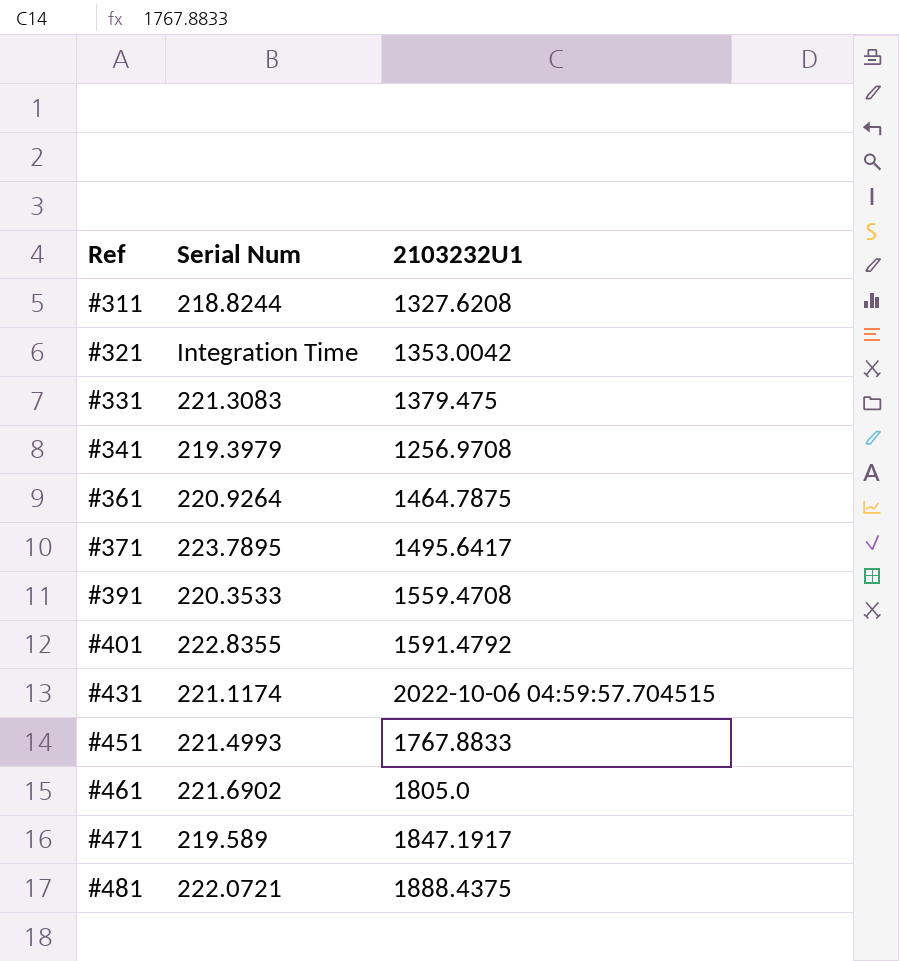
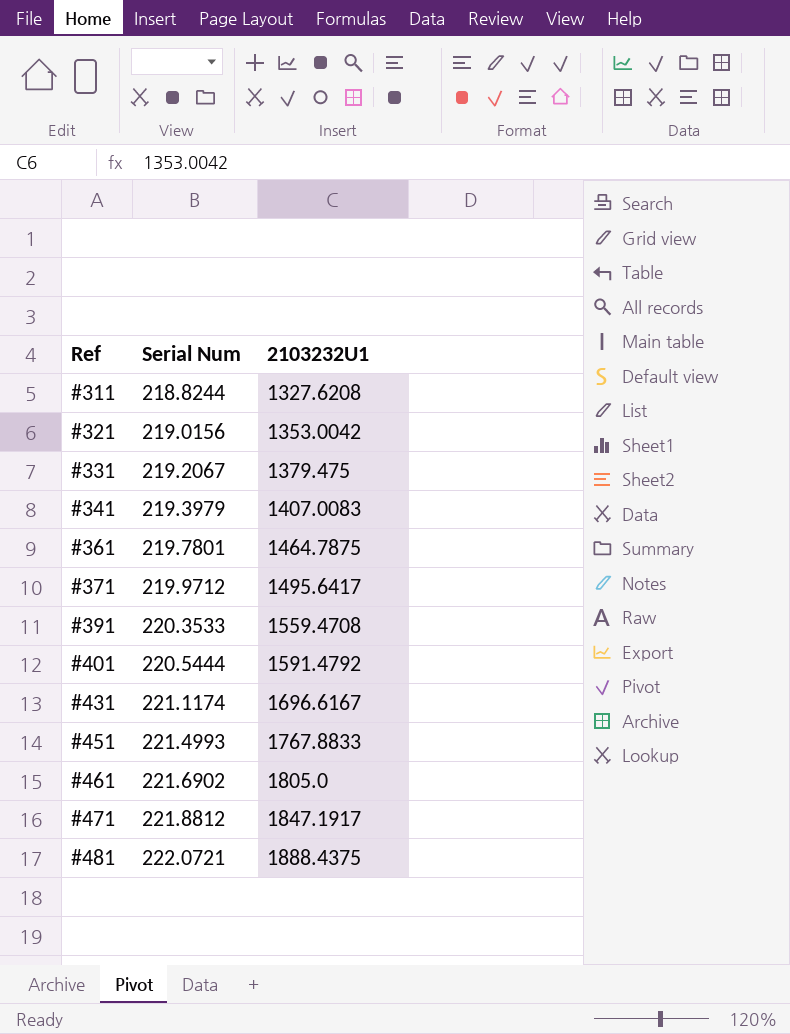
#321 | Serial Num: Integration Time -> 219.0156
#331 | Serial Num: 221.3083 -> 219.2067
#341 | 2103232U1: 1256.9708 -> 1407.0083
#361 | Serial Num: 220.9264 -> 219.7801
#371 | Serial Num: 223.7895 -> 219.9712
#401 | Serial Num: 222.8355 -> 220.5444
#431 | 2103232U1: 2022-10-06 04:59:57.704515 -> 1696.6167
#471 | Serial Num: 219.589 -> 221.8812

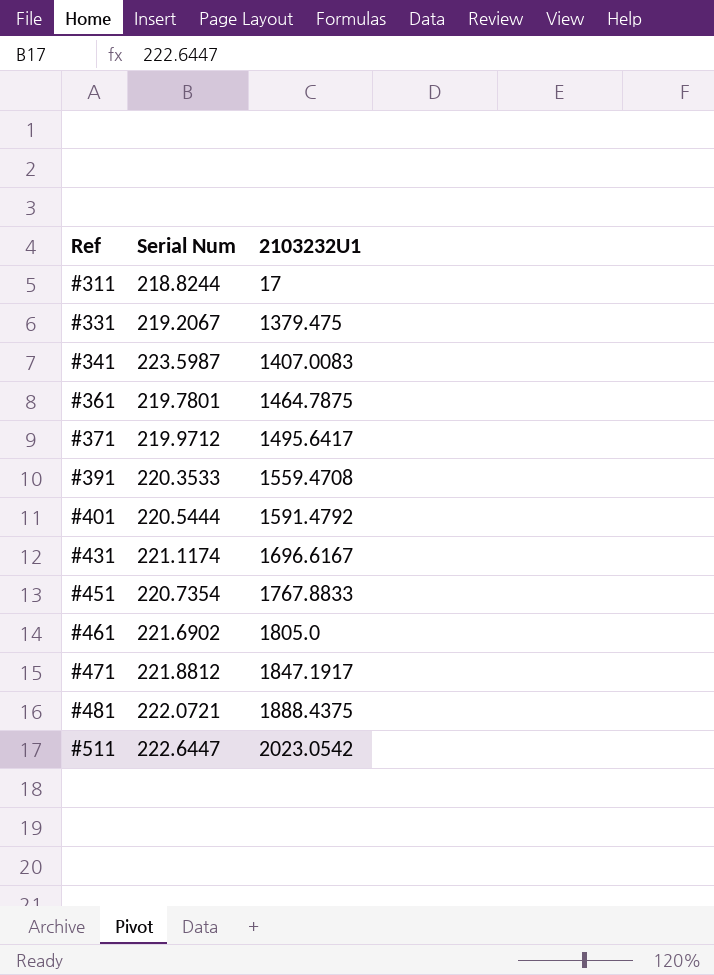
row #321: 219.0156 | 1353.0042 -> none
#311 | 2103232U1: 1327.6208 -> 17
#341 | Serial Num: 219.3979 -> 223.5987
#451 | Serial Num: 221.4993 -> 220.7354
row #511: none -> 222.6447 | 2023.0542

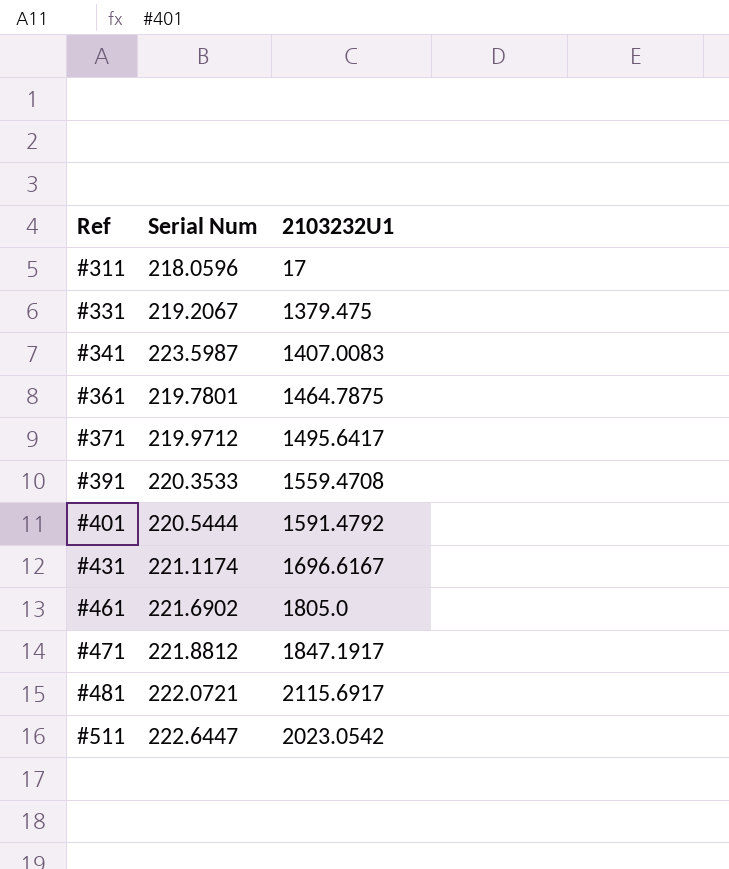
row #451: 220.7354 | 1767.8833 -> none
#311 | Serial Num: 218.8244 -> 218.0596
#481 | 2103232U1: 1888.4375 -> 2115.6917

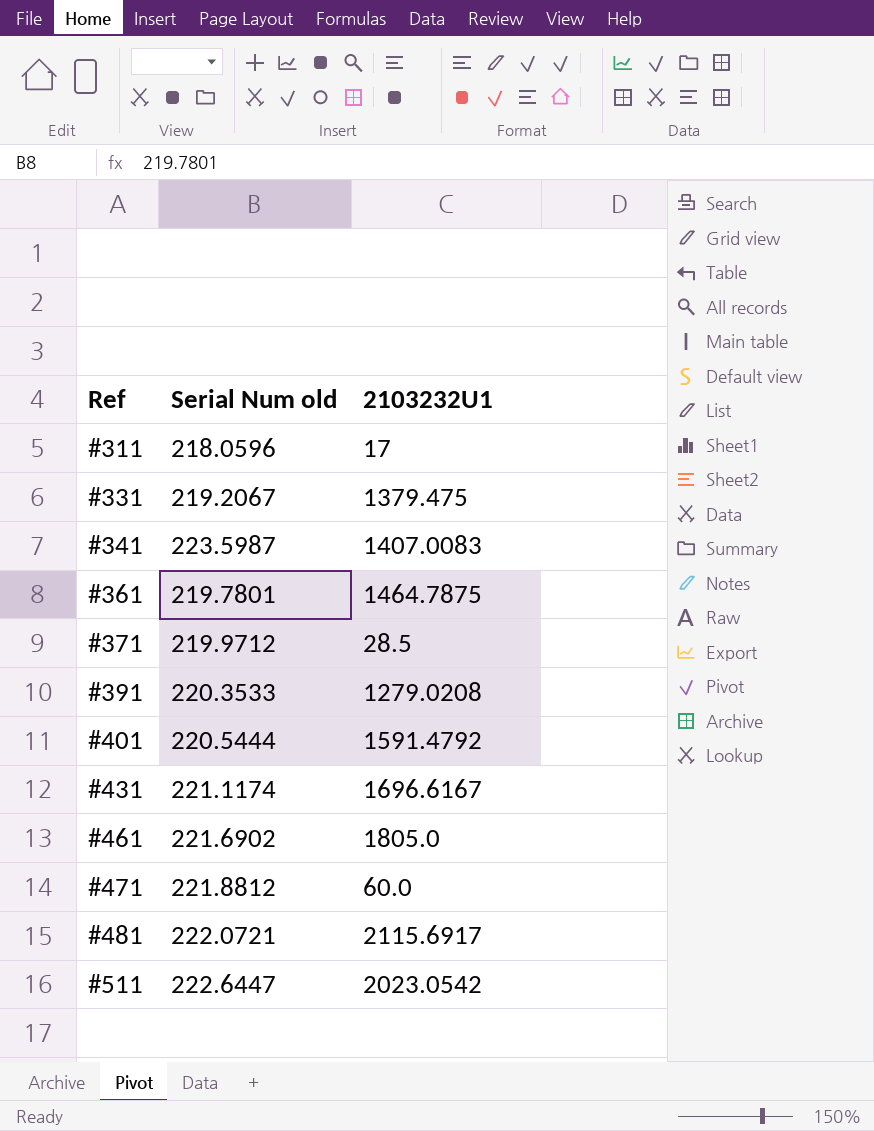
column name: Serial Num -> Serial Num old
#371 | 2103232U1: 1495.6417 -> 28.5
#391 | 2103232U1: 1559.4708 -> 1279.0208
#471 | 2103232U1: 1847.1917 -> 60.0

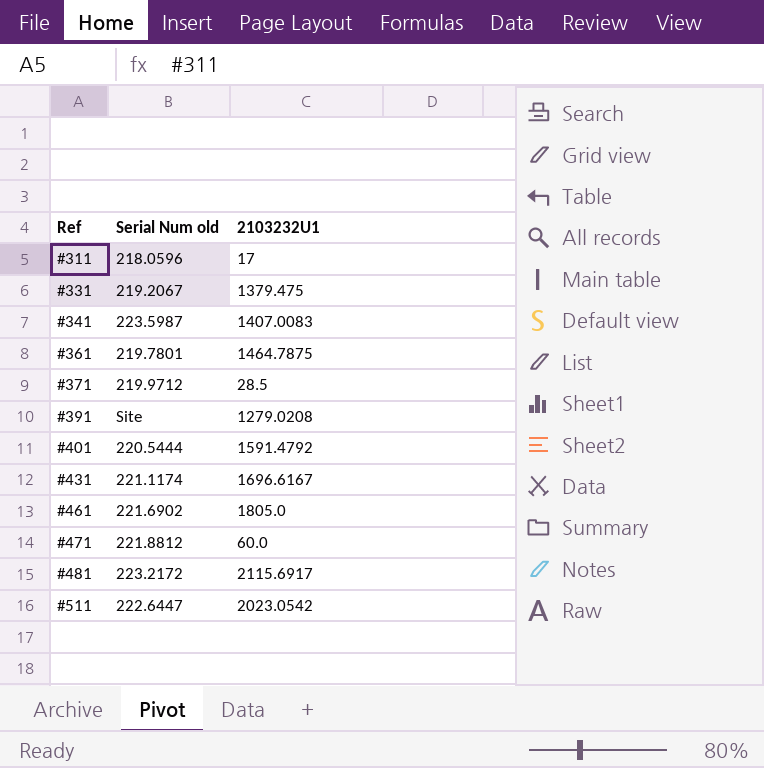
#391 | Serial Num old: 220.3533 -> Site
#481 | Serial Num old: 222.0721 -> 223.2172

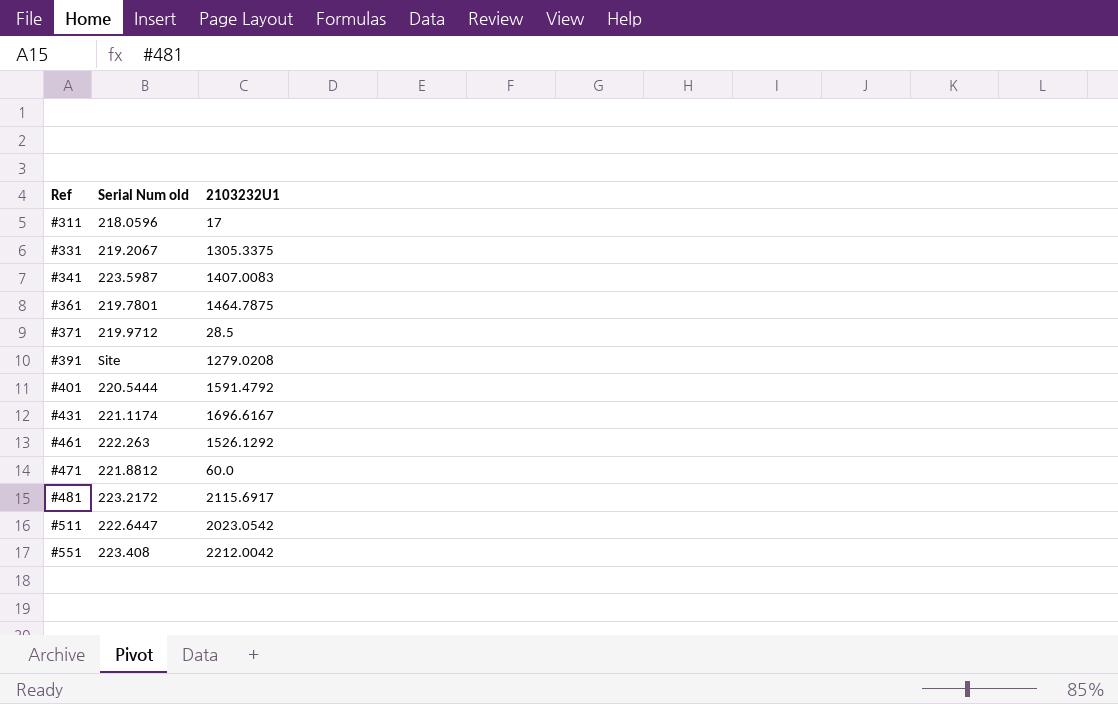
#331 | 2103232U1: 1379.475 -> 1305.3375
#461 | Serial Num old: 221.6902 -> 222.263
#461 | 2103232U1: 1805.0 -> 1526.1292
row #551: none -> 223.408 | 2212.0042

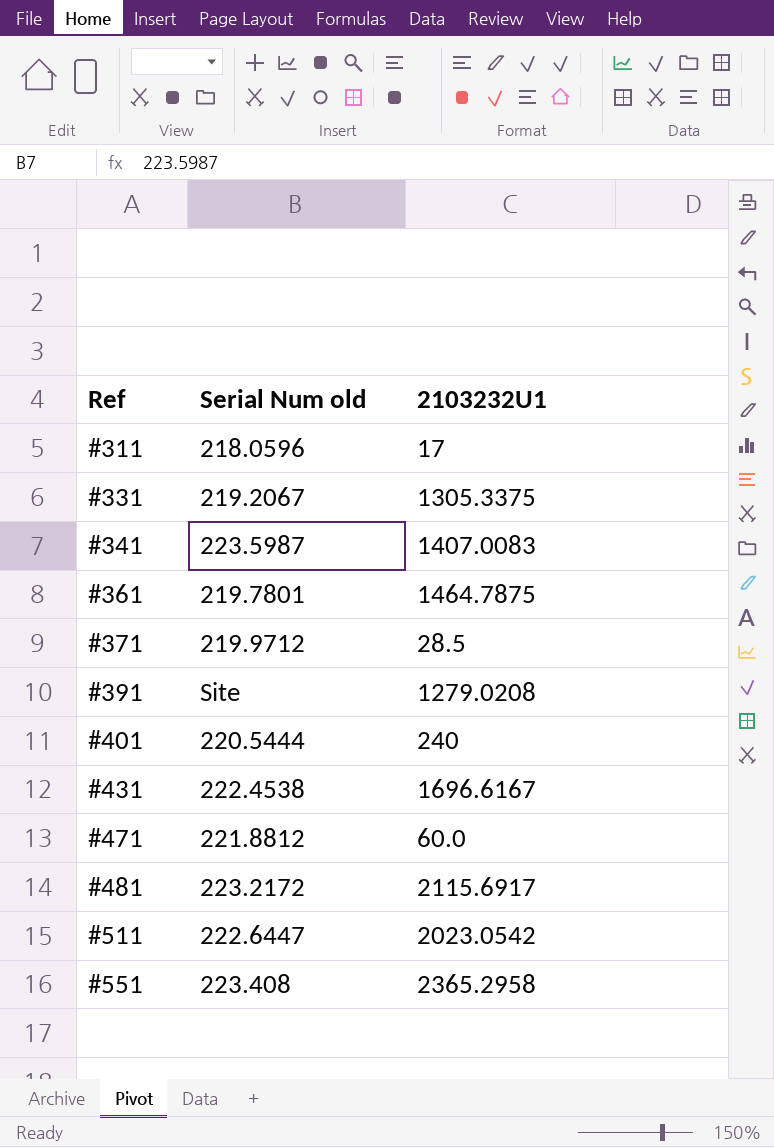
row #461: 222.263 | 1526.1292 -> none
#401 | 2103232U1: 1591.4792 -> 240
#431 | Serial Num old: 221.1174 -> 222.4538
#551 | 2103232U1: 2212.0042 -> 2365.2958

